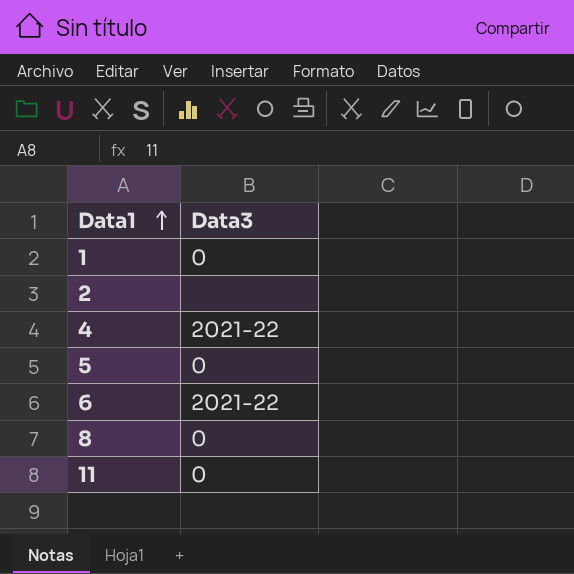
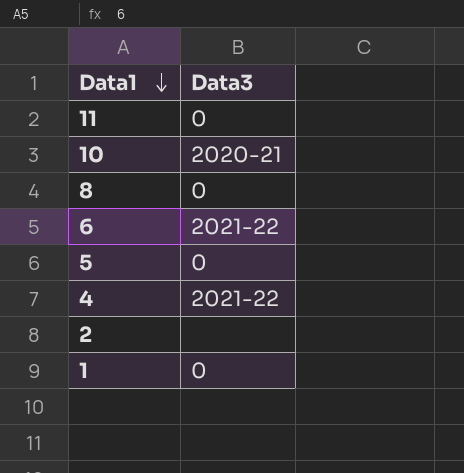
row order: Data1 ascending -> Data1 descending
row 10: none -> 2020-21

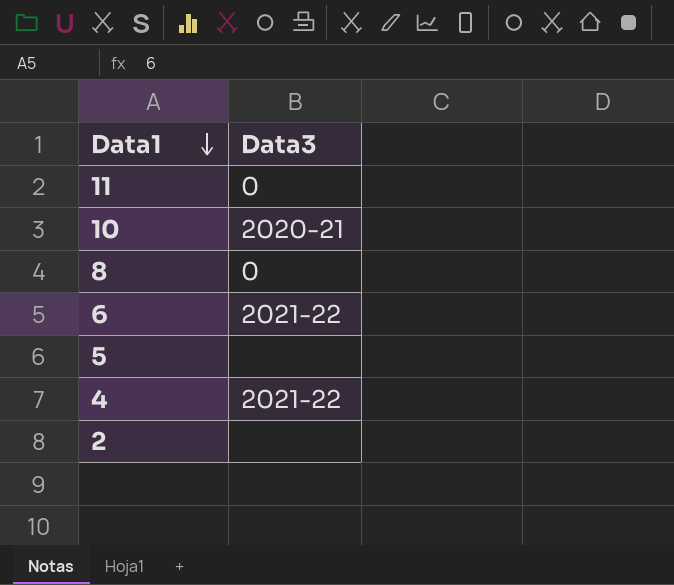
row 1: 0 -> none
5 | Data3: 0 -> none

